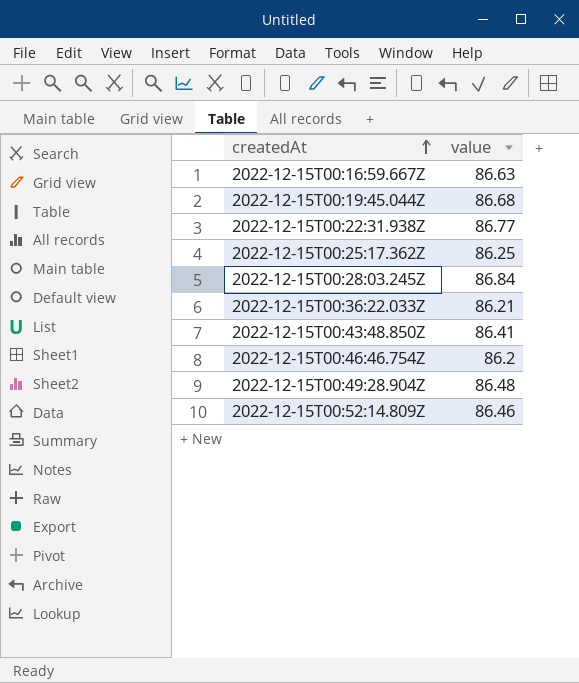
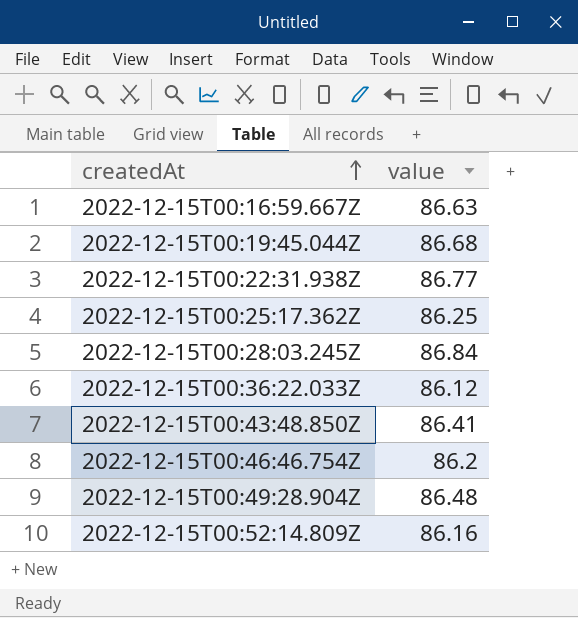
2022-12-15T00:36:22.033Z | value: 86.21 -> 86.12
2022-12-15T00:52:14.809Z | value: 86.46 -> 86.16

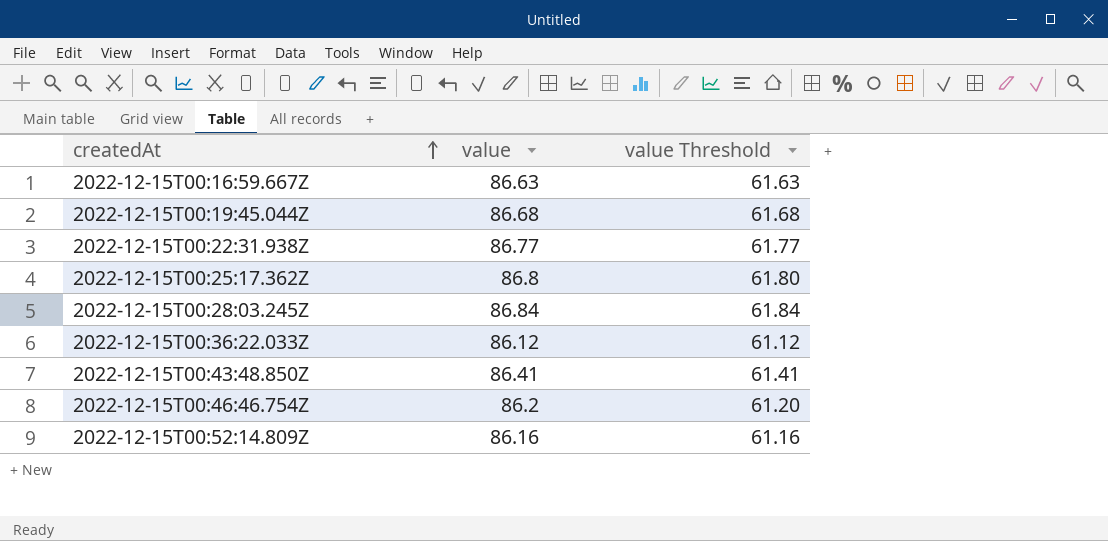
column value Threshold | formula: none -> [value] - 25
row 2022-12-15T00:49:28.904Z: 86.48 -> none
2022-12-15T00:25:17.362Z | value: 86.25 -> 86.8

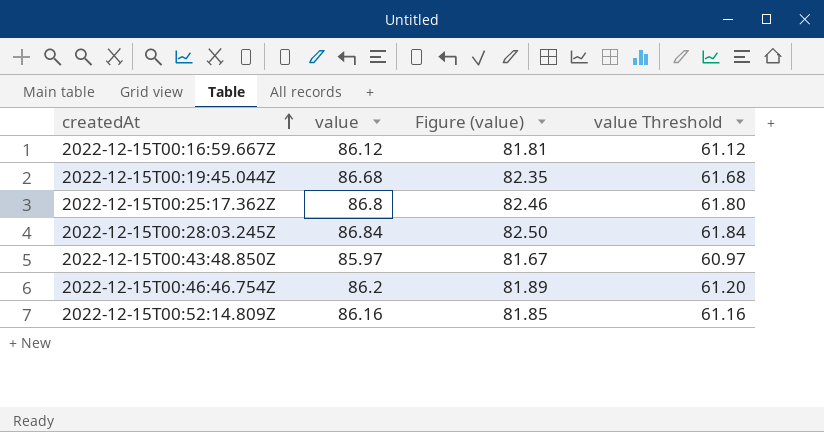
column Figure (value) | formula: none -> [value] * 0.95
row 2022-12-15T00:22:31.938Z: 86.77 | 61.77 -> none
row 2022-12-15T00:36:22.033Z: 86.12 | 61.12 -> none
2022-12-15T00:16:59.667Z | value: 86.63 -> 86.12
2022-12-15T00:16:59.667Z | value Threshold: 61.63 -> 61.12
2022-12-15T00:43:48.850Z | value: 86.41 -> 85.97
2022-12-15T00:43:48.850Z | value Threshold: 61.41 -> 60.97

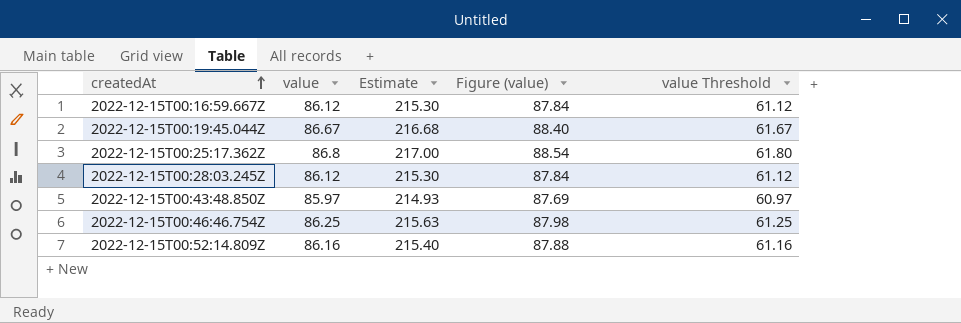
column Estimate | formula: none -> [value] * 2.5
column Figure (value) | formula: [value] * 0.95 -> [value] * 1.02
2022-12-15T00:19:45.044Z | value: 86.68 -> 86.67
2022-12-15T00:19:45.044Z | value Threshold: 61.68 -> 61.67
2022-12-15T00:28:03.245Z | value: 86.84 -> 86.12
2022-12-15T00:28:03.245Z | value Threshold: 61.84 -> 61.12
2022-12-15T00:46:46.754Z | value: 86.2 -> 86.25
2022-12-15T00:46:46.754Z | value Threshold: 61.20 -> 61.25

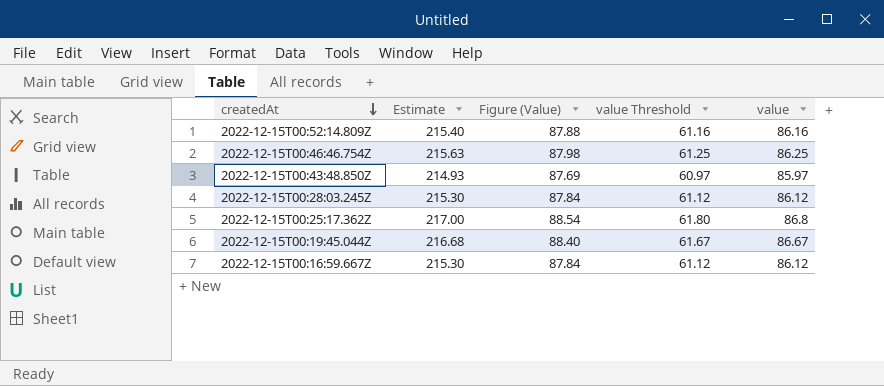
row order: createdAt ascending -> createdAt descending
column name: Figure (value) -> Figure (Value)
column value | position: 2 -> 5

